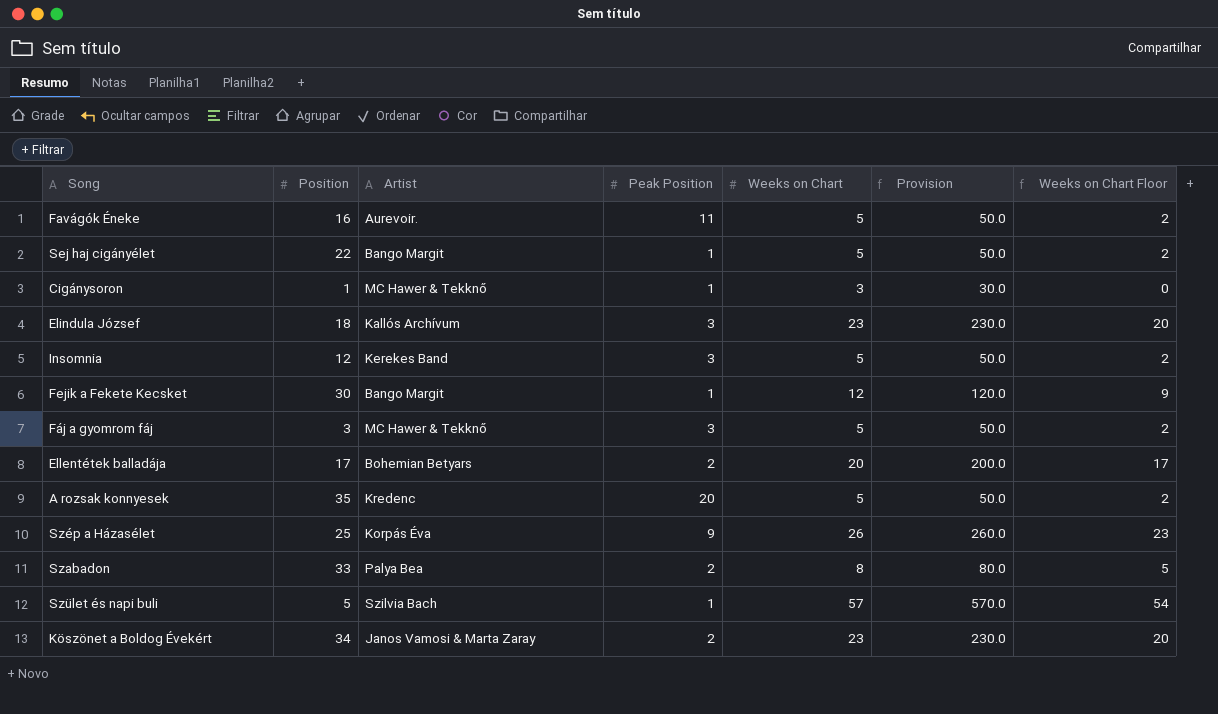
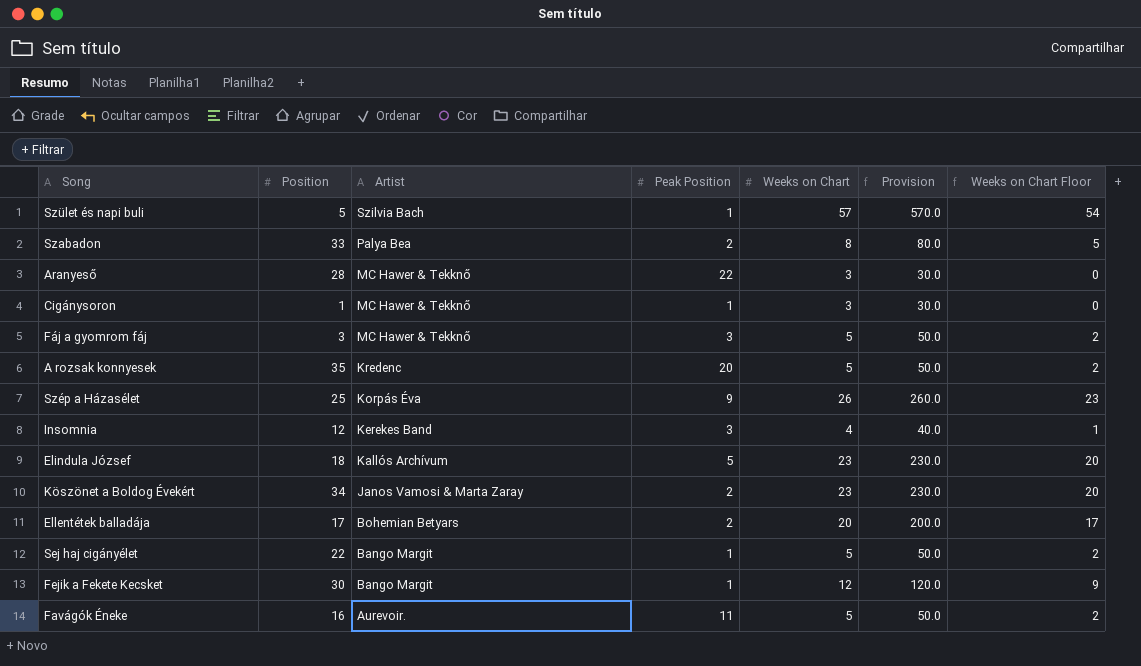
row order: none -> Artist descending
row Aranyeső: none -> 28 | MC Hawer & Tekknő | 22 | 3 | 30.0 | 0
Insomnia | Weeks on Chart: 5 -> 4
Insomnia | Provision: 50.0 -> 40.0
Insomnia | Weeks on Chart Floor: 2 -> 1
Elindula József | Peak Position: 3 -> 5

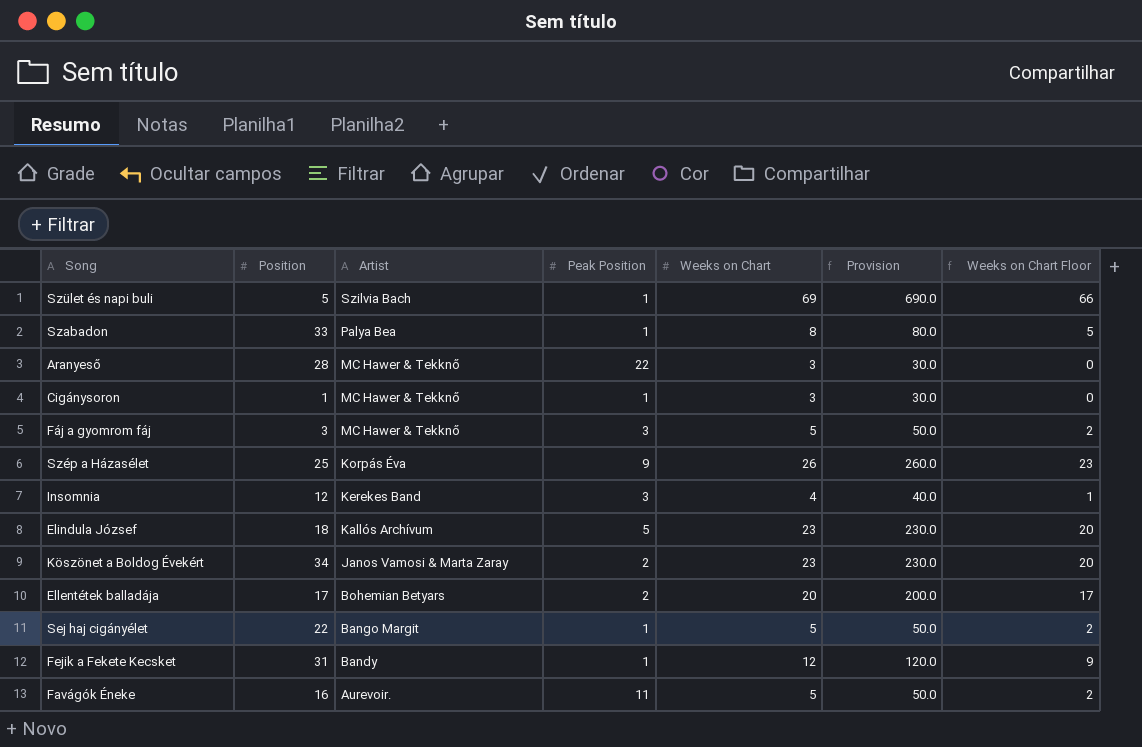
row A rozsak konnyesek: 35 | Kredenc | 20 | 5 | 50.0 | 2 -> none
Szület és napi buli | Weeks on Chart: 57 -> 69
Szület és napi buli | Provision: 570.0 -> 690.0
Szület és napi buli | Weeks on Chart Floor: 54 -> 66
Szabadon | Peak Position: 2 -> 1
Fejik a Fekete Kecsket | Position: 30 -> 31
Fejik a Fekete Kecsket | Artist: Bango Margit -> Bandy

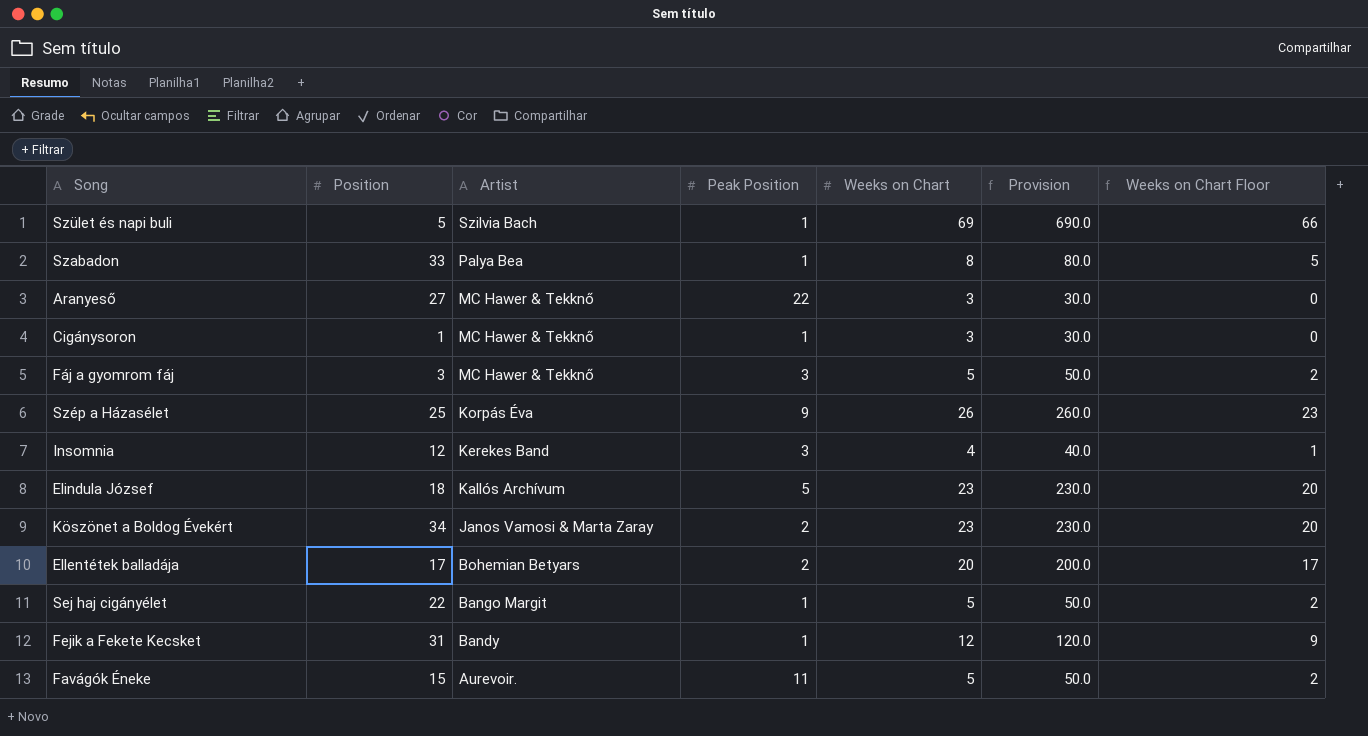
Aranyeső | Position: 28 -> 27
Favágók Éneke | Position: 16 -> 15

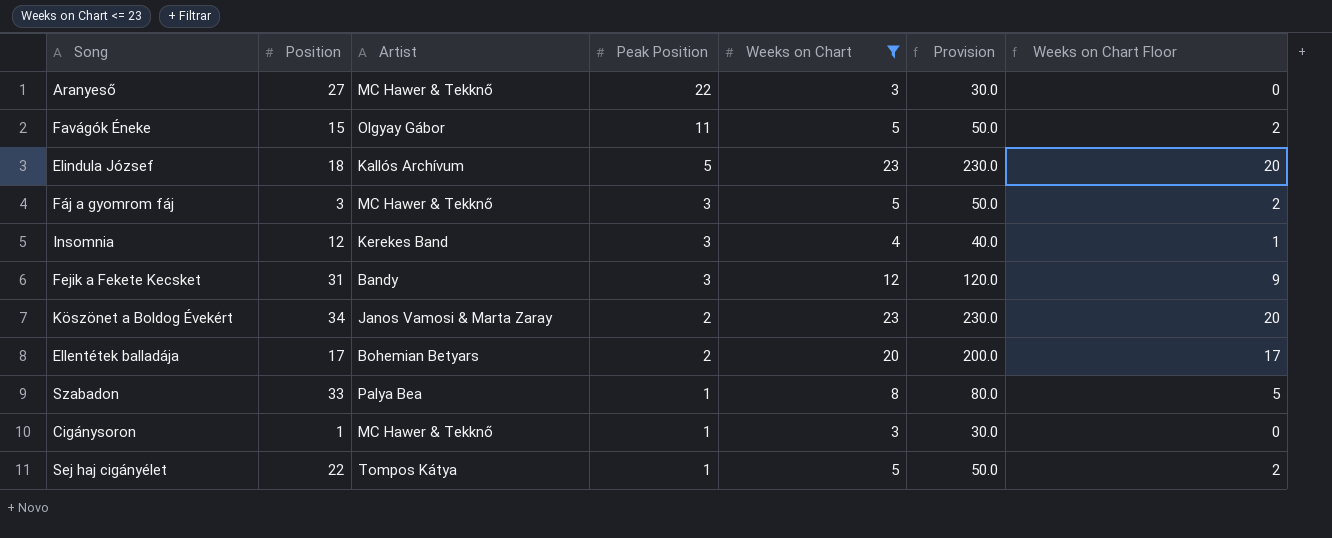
filter: none -> Weeks on Chart <= 23
row order: Artist descending -> Peak Position descending
Favágók Éneke | Artist: Aurevoir. -> Olgyay Gábor
Fejik a Fekete Kecsket | Peak Position: 1 -> 3
Sej haj cigányélet | Artist: Bango Margit -> Tompos Kátya

